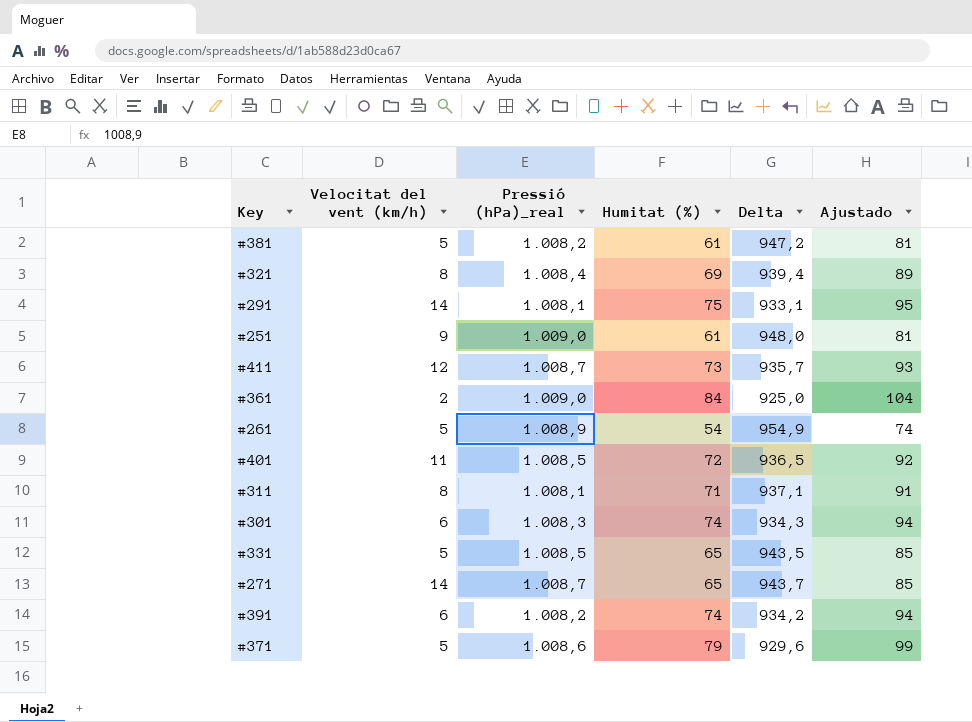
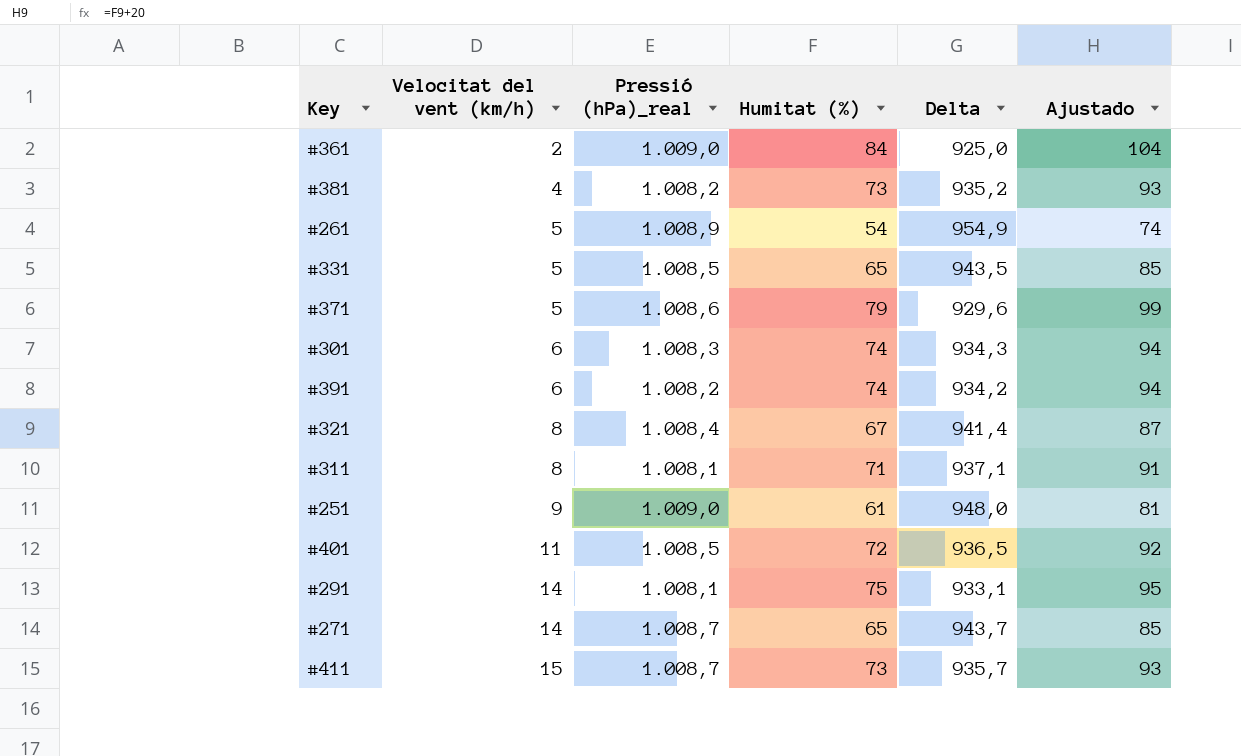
row order: none -> Velocitat del vent (km/h) ascending
#381 | Velocitat del vent (km/h): 5 -> 4
#381 | Humitat (%): 61 -> 73
#381 | Delta: 947,2 -> 935,2
#381 | Ajustado: 81 -> 93
#321 | Humitat (%): 69 -> 67
#321 | Delta: 939,4 -> 941,4
#321 | Ajustado: 89 -> 87
#411 | Velocitat del vent (km/h): 12 -> 15

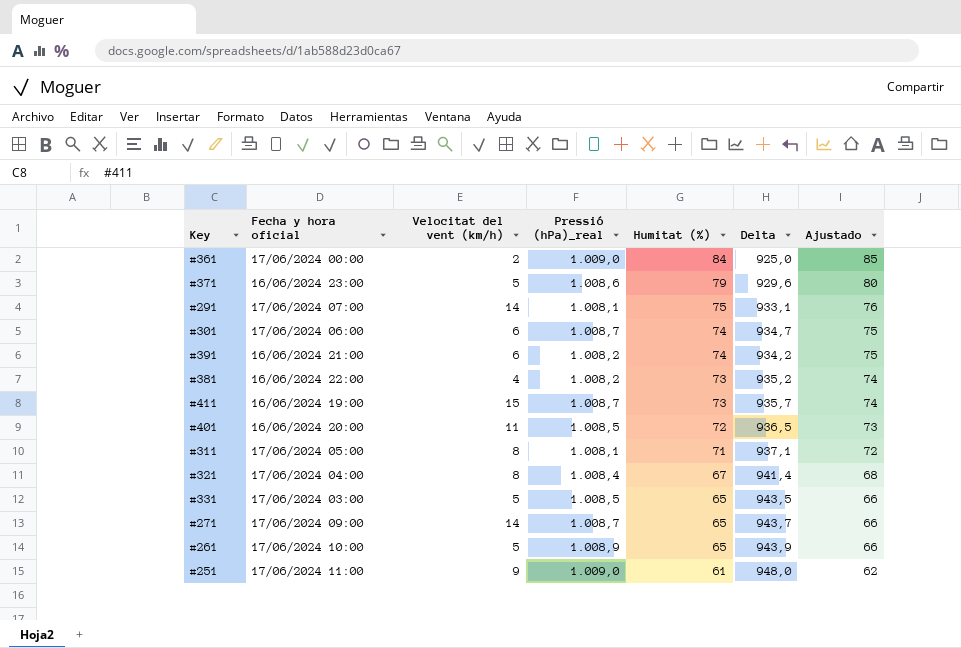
row order: Velocitat del vent (km/h) ascending -> Humitat (%) descending
column Fecha y hora oficial | position: none -> 2
column Ajustado | formula: [Humitat (%)] + 20 -> [Humitat (%)] + 1
#301 | Pressió (hPa)_real: 1.008,3 -> 1.008,7
#301 | Delta: 934,3 -> 934,7
#261 | Humitat (%): 54 -> 65
#261 | Delta: 954,9 -> 943,9

